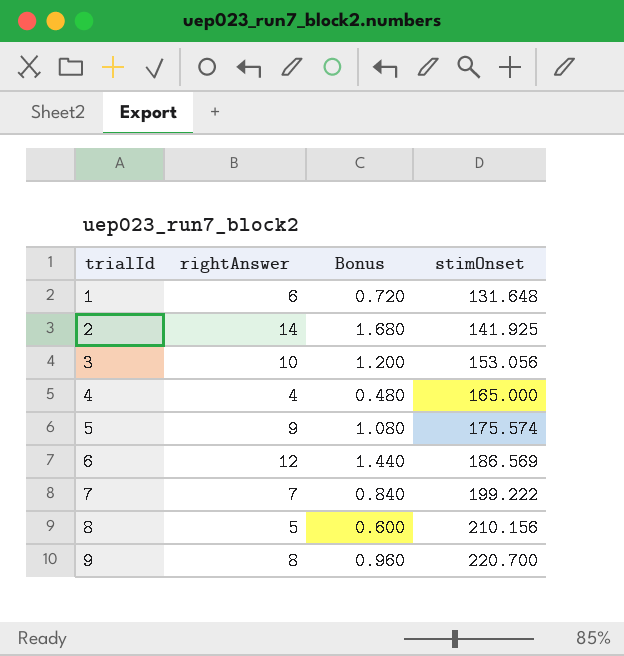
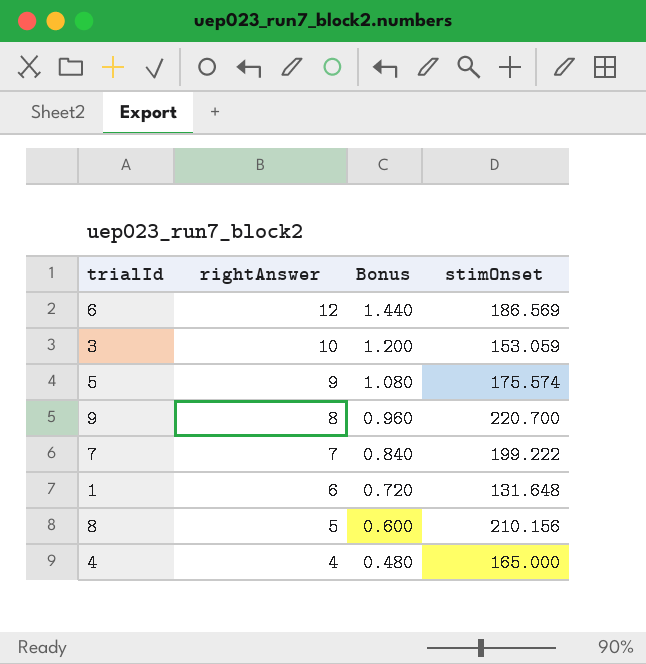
row order: trialId ascending -> rightAnswer descending
row 2: 14 | 1.680 | 141.925 -> none
3 | stimOnset: 153.056 -> 153.059

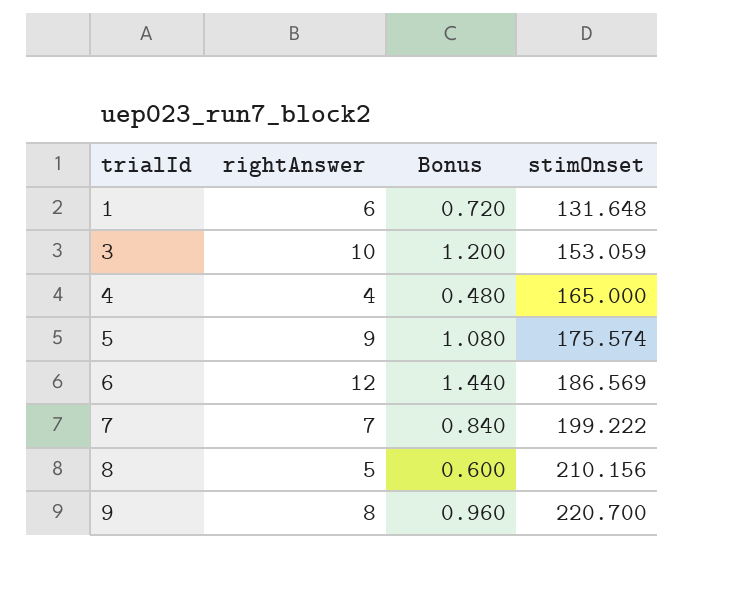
row order: rightAnswer descending -> trialId ascending

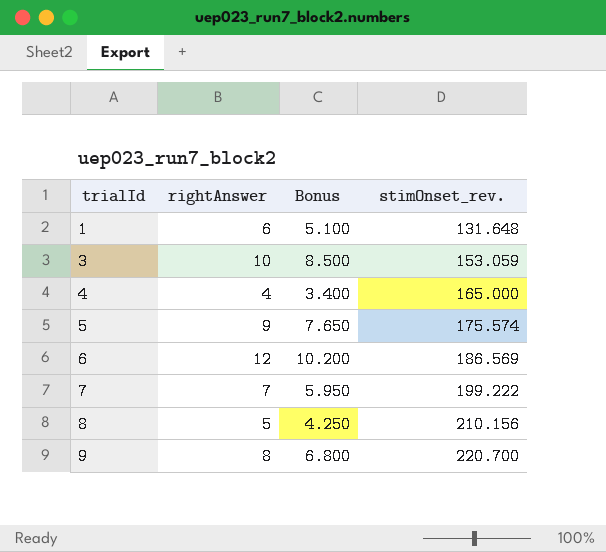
column Bonus | formula: [rightAnswer] * 0.12 -> [rightAnswer] * 0.85
column name: stimOnset -> stimOnset_rev.

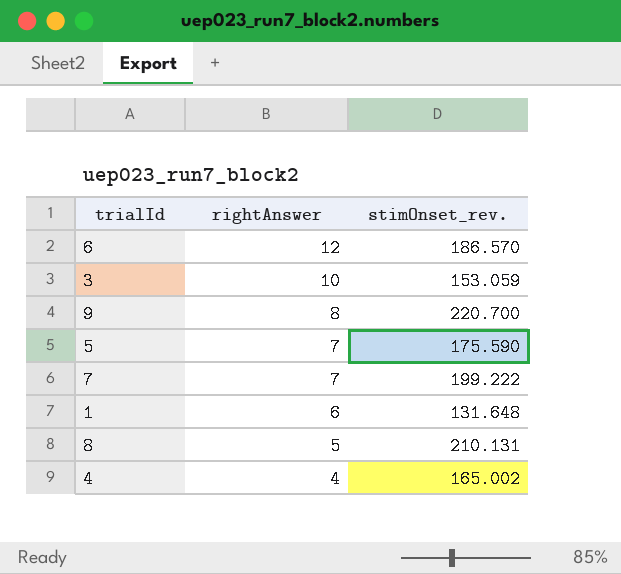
row order: trialId ascending -> rightAnswer descending
column Bonus | formula: [rightAnswer] * 0.85 -> none
6 | stimOnset_rev.: 186.569 -> 186.570
5 | rightAnswer: 9 -> 7
5 | stimOnset_rev.: 175.574 -> 175.590
8 | stimOnset_rev.: 210.156 -> 210.131
4 | stimOnset_rev.: 165.000 -> 165.002

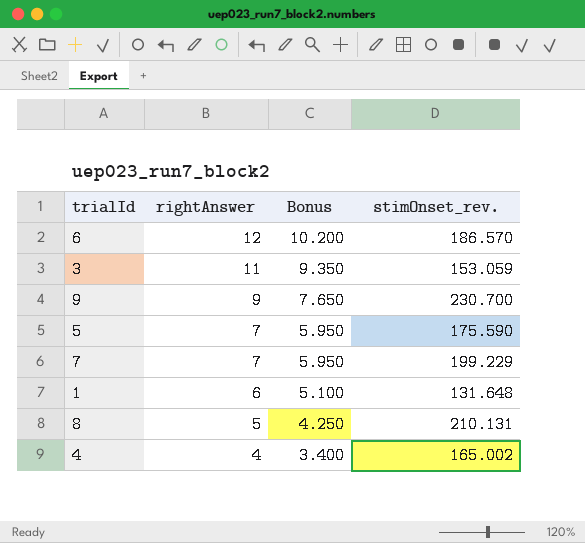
column Bonus | formula: none -> [rightAnswer] * 0.85
3 | rightAnswer: 10 -> 11
9 | rightAnswer: 8 -> 9
9 | stimOnset_rev.: 220.700 -> 230.700
7 | stimOnset_rev.: 199.222 -> 199.229

